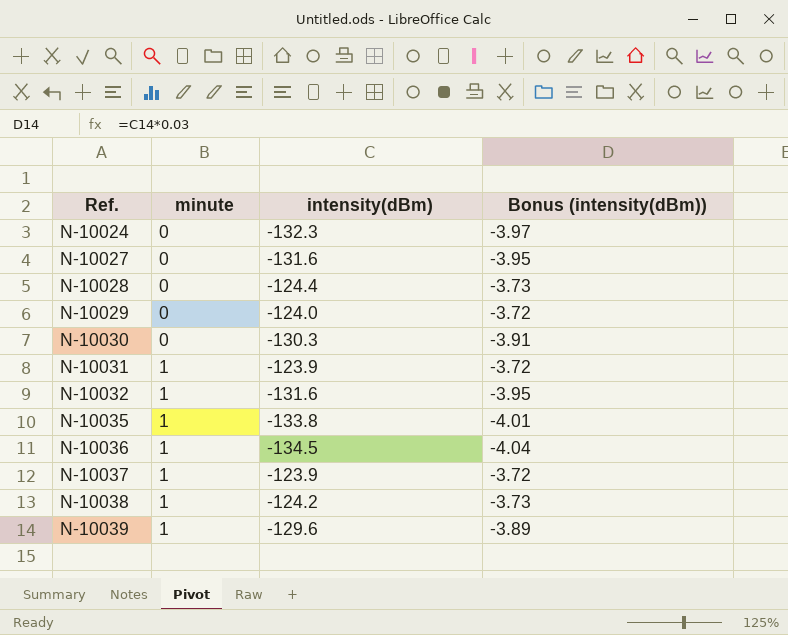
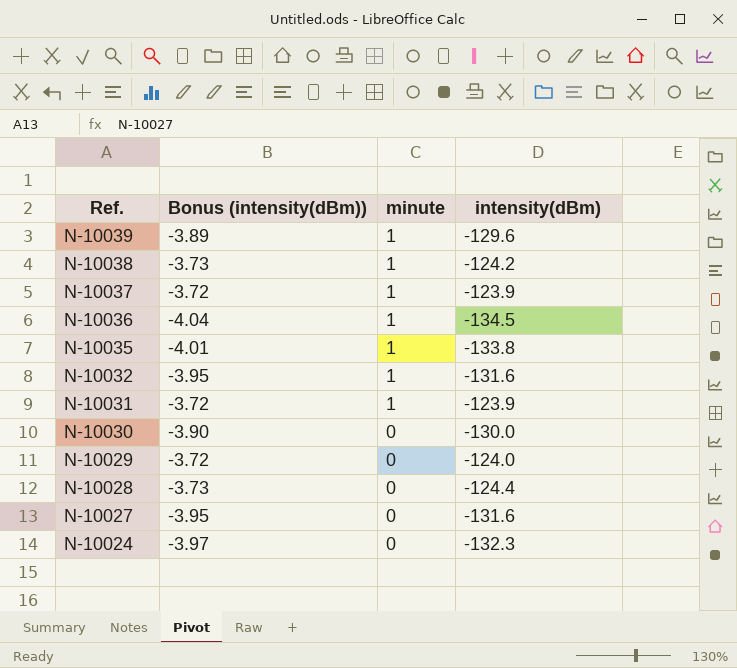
row order: Ref. ascending -> Ref. descending
column Bonus (intensity(dBm)) | position: 4 -> 2
N-10030 | Bonus (intensity(dBm)): -3.91 -> -3.90
N-10030 | intensity(dBm): -130.3 -> -130.0

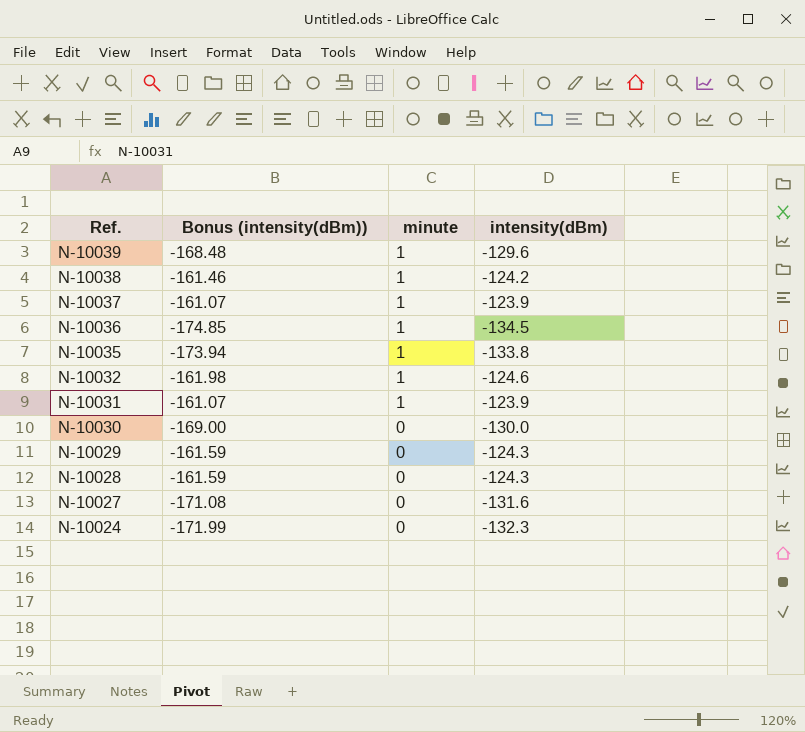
column Bonus (intensity(dBm)) | formula: [intensity(dBm)] * 0.03 -> [intensity(dBm)] * 1.3
N-10032 | intensity(dBm): -131.6 -> -124.6
N-10029 | intensity(dBm): -124.0 -> -124.3
N-10028 | intensity(dBm): -124.4 -> -124.3

